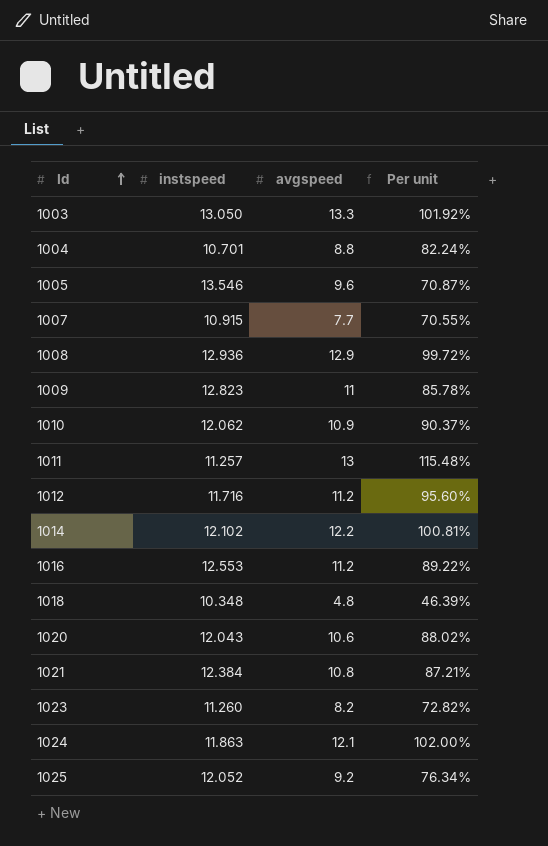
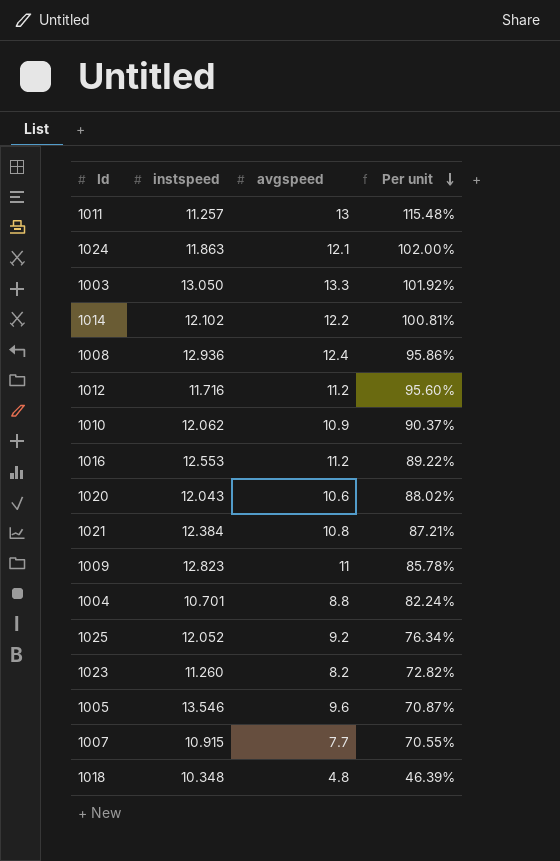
row order: Id ascending -> Per unit descending
1008 | avgspeed: 12.9 -> 12.4
1008 | Per unit: 99.72% -> 95.86%

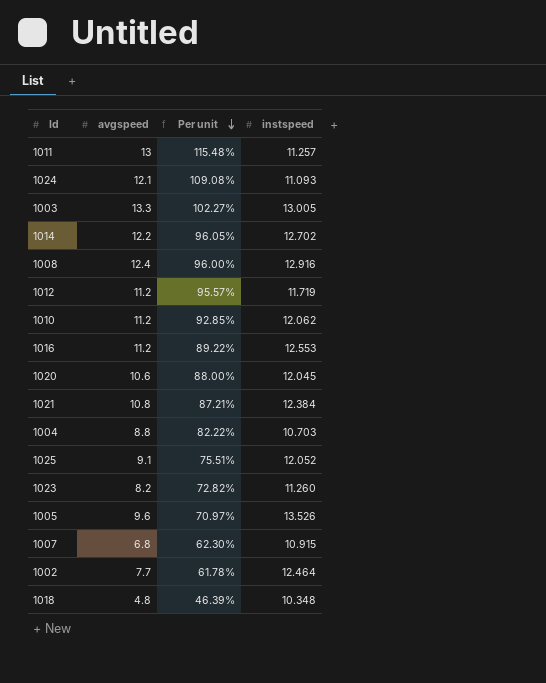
column instspeed | position: 2 -> 4
row 1009: 12.823 | 11 | 85.78% -> none
1024 | Per unit: 102.00% -> 109.08%
1024 | instspeed: 11.863 -> 11.093
1003 | Per unit: 101.92% -> 102.27%
1003 | instspeed: 13.050 -> 13.005
1014 | Per unit: 100.81% -> 96.05%
1014 | instspeed: 12.102 -> 12.702
1008 | Per unit: 95.86% -> 96.00%
1008 | instspeed: 12.936 -> 12.916
1012 | Per unit: 95.60% -> 95.57%
1012 | instspeed: 11.716 -> 11.719
1010 | avgspeed: 10.9 -> 11.2
1010 | Per unit: 90.37% -> 92.85%
1020 | Per unit: 88.02% -> 88.00%
1020 | instspeed: 12.043 -> 12.045
1004 | Per unit: 82.24% -> 82.22%
1004 | instspeed: 10.701 -> 10.703
1025 | avgspeed: 9.2 -> 9.1
1025 | Per unit: 76.34% -> 75.51%
1005 | Per unit: 70.87% -> 70.97%
1005 | instspeed: 13.546 -> 13.526
1007 | avgspeed: 7.7 -> 6.8
1007 | Per unit: 70.55% -> 62.30%
row 1002: none -> 7.7 | 61.78% | 12.464

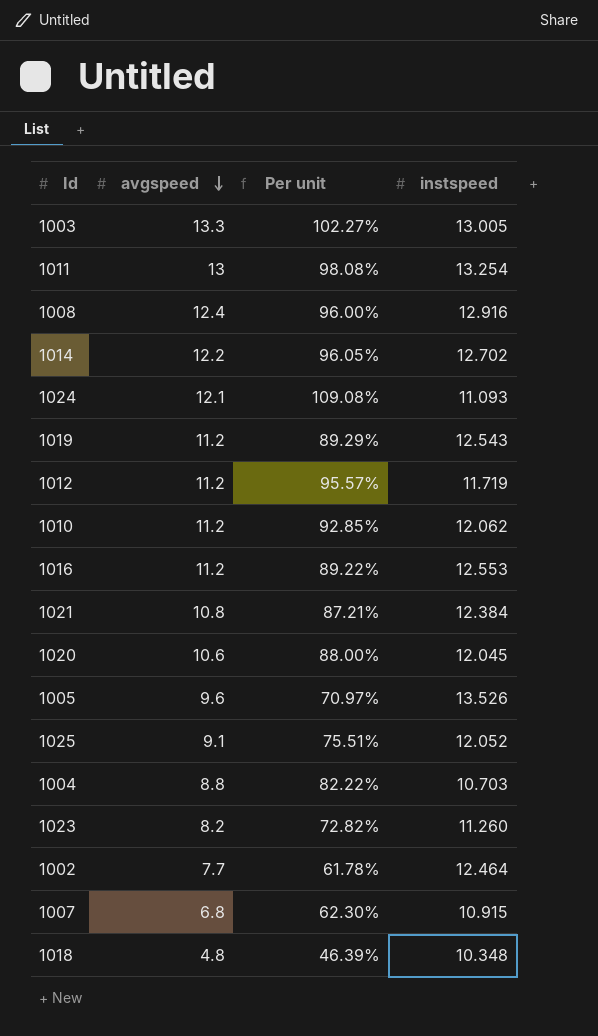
row order: Per unit descending -> avgspeed descending
1011 | Per unit: 115.48% -> 98.08%
1011 | instspeed: 11.257 -> 13.254
row 1019: none -> 11.2 | 89.29% | 12.543

